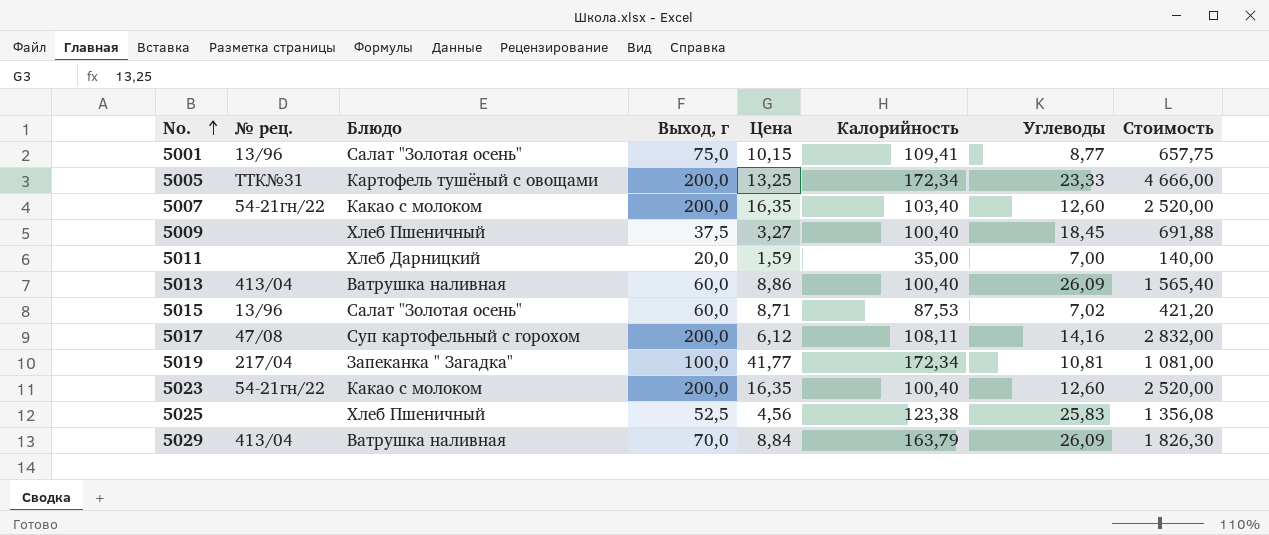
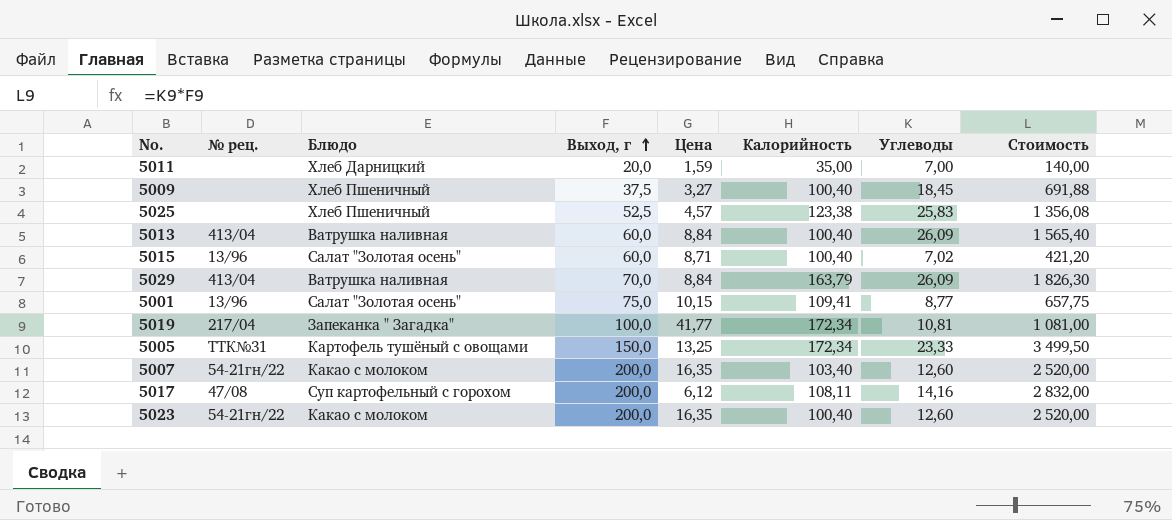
row order: No. ascending -> Выход, г ascending
5025 | Цена: 4,56 -> 4,57
5013 | Цена: 8,86 -> 8,84
5015 | Калорийность: 87,53 -> 100,40
5005 | Выход, г: 200,0 -> 150,0
5005 | Стоимость: 4 666,00 -> 3 499,50

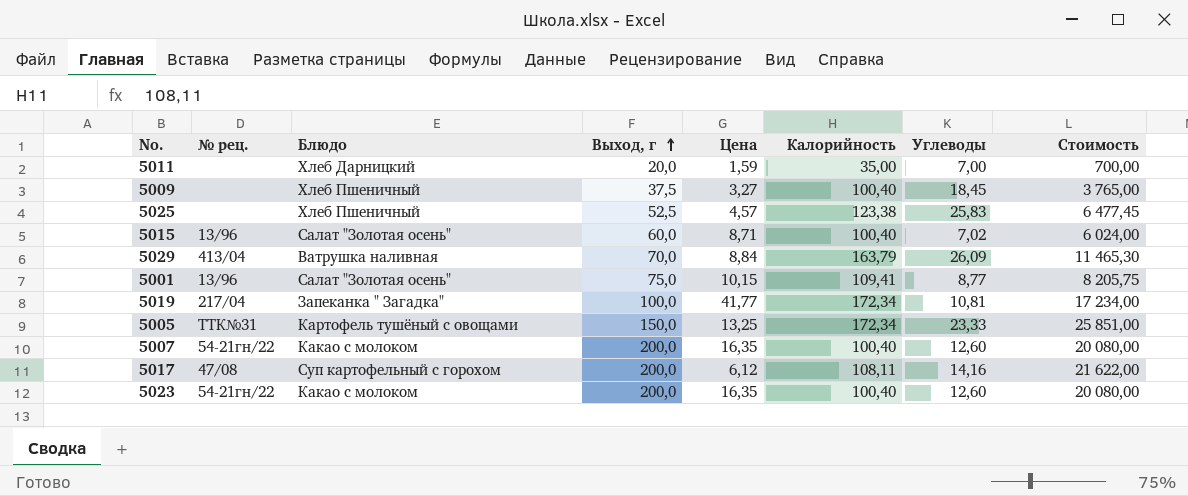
column Стоимость | formula: [Выход, г] * [Углеводы] -> [Выход, г] * [Калорийность]
row 5013: 413/04 | Ватрушка наливная | 60,0 | 8,84 | 100,40 | 26,09 | 1 565,40 -> none
5007 | Калорийность: 103,40 -> 100,40

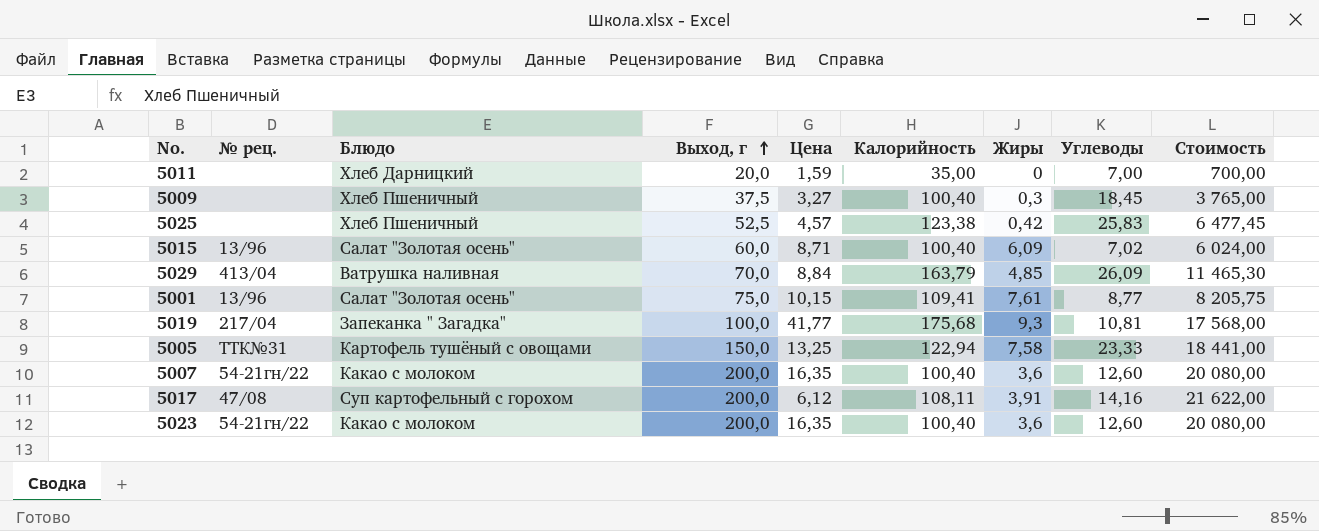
column Жиры | position: none -> 7
5019 | Калорийность: 172,34 -> 175,68
5019 | Стоимость: 17 234,00 -> 17 568,00
5005 | Калорийность: 172,34 -> 122,94
5005 | Стоимость: 25 851,00 -> 18 441,00

